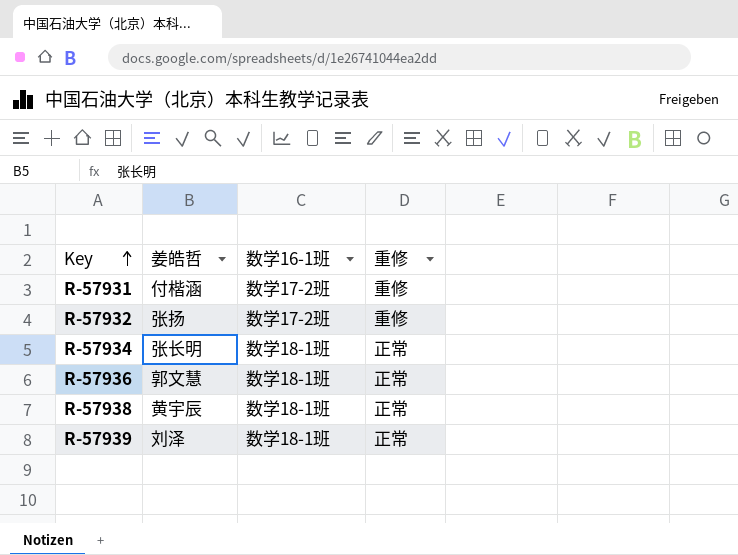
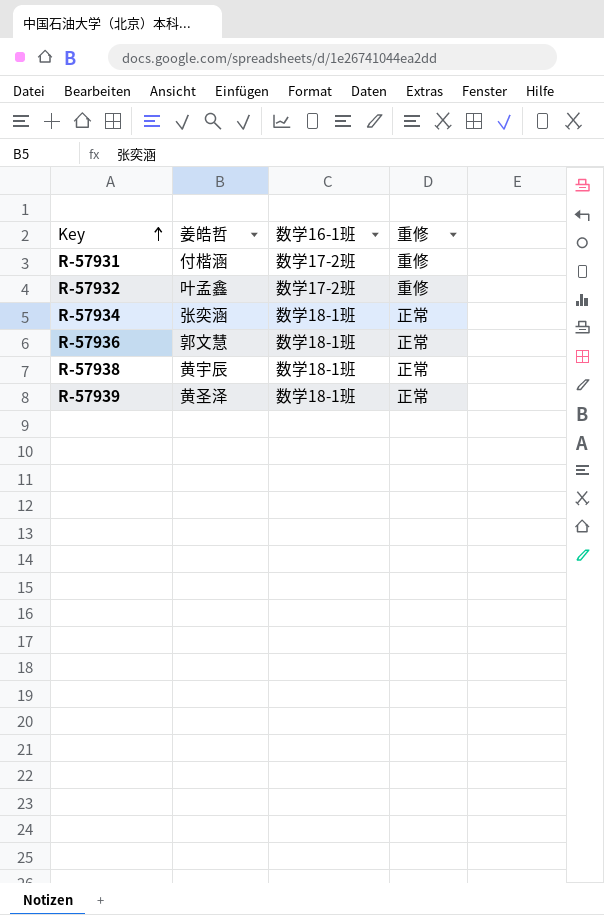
R-57932 | 姜皓哲: 张扬 -> 叶孟鑫
R-57934 | 姜皓哲: 张长明 -> 张奕涵
R-57939 | 姜皓哲: 刘泽 -> 黄圣泽

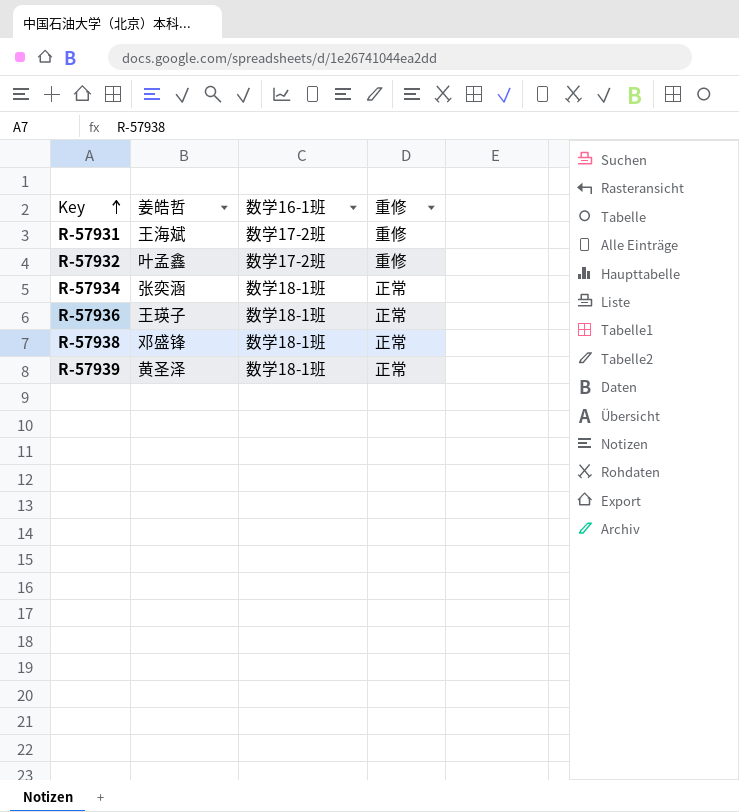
R-57931 | 姜皓哲: 付楷涵 -> 王海斌
R-57936 | 姜皓哲: 郭文慧 -> 王瑛子
R-57938 | 姜皓哲: 黄宇辰 -> 邓盛锋

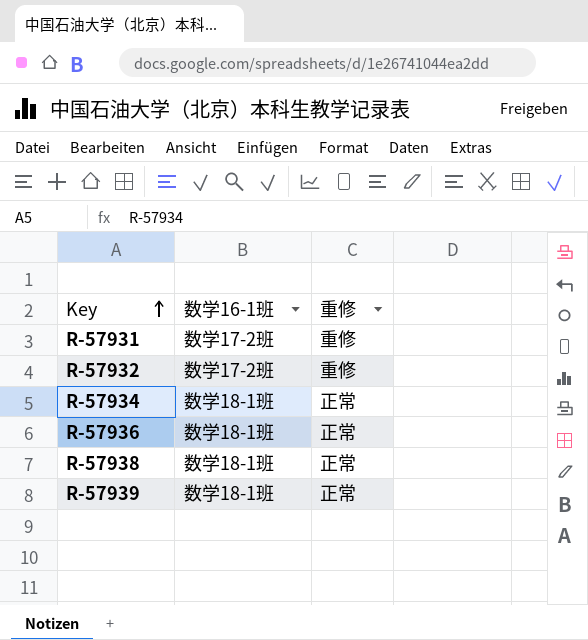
column 姜皓哲 | position: 2 -> none

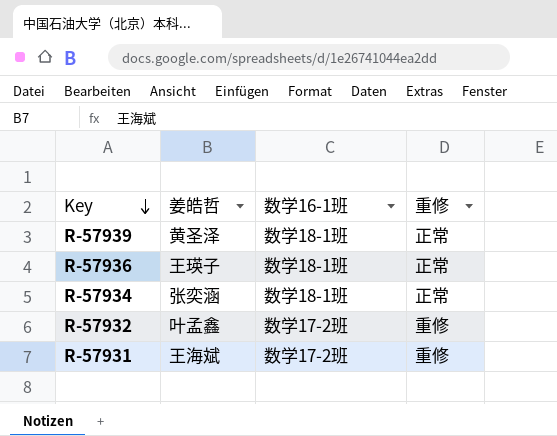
row order: Key ascending -> Key descending
column 姜皓哲 | position: none -> 2
row R-57938: 数学18-1班 | 正常 -> none

